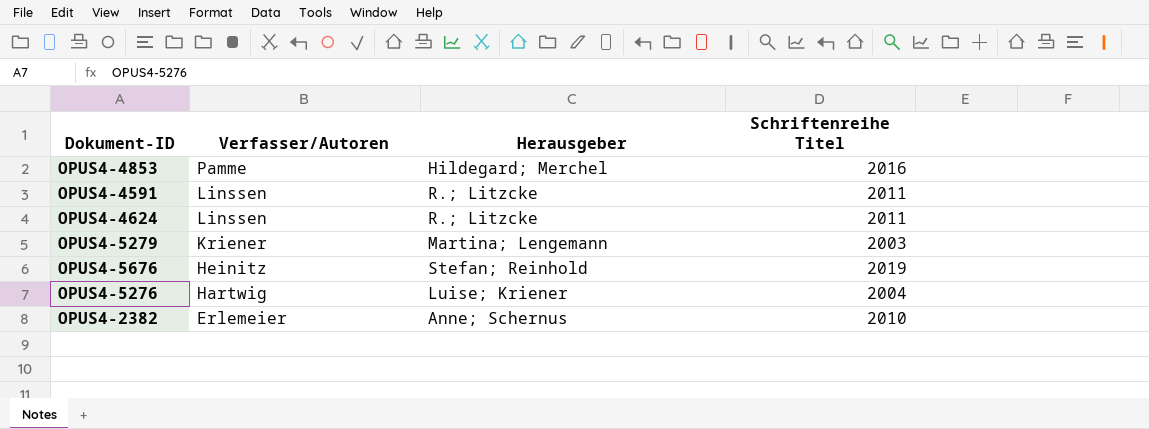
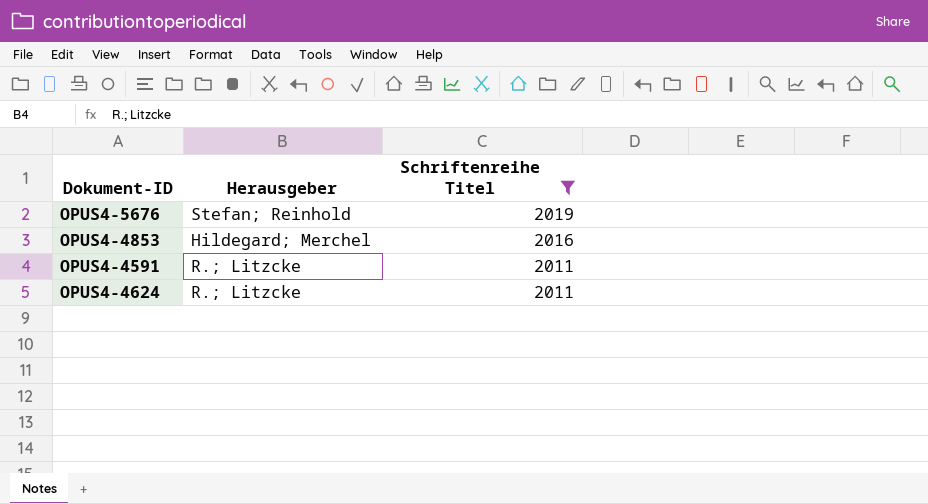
filter: none -> Schriftenreihe Titel >= 2011
row order: Verfasser/Autoren descending -> Schriftenreihe Titel descending
column Verfasser/Autoren | position: 2 -> none

